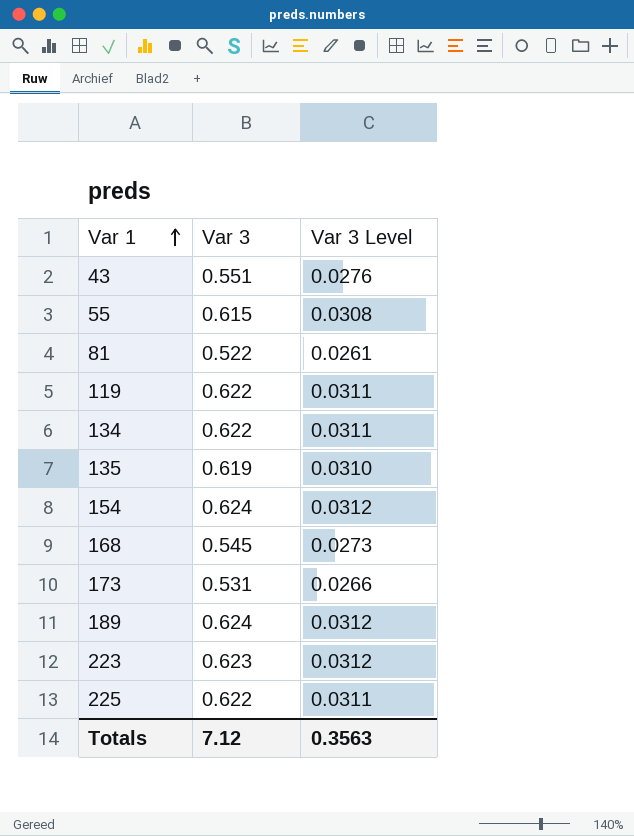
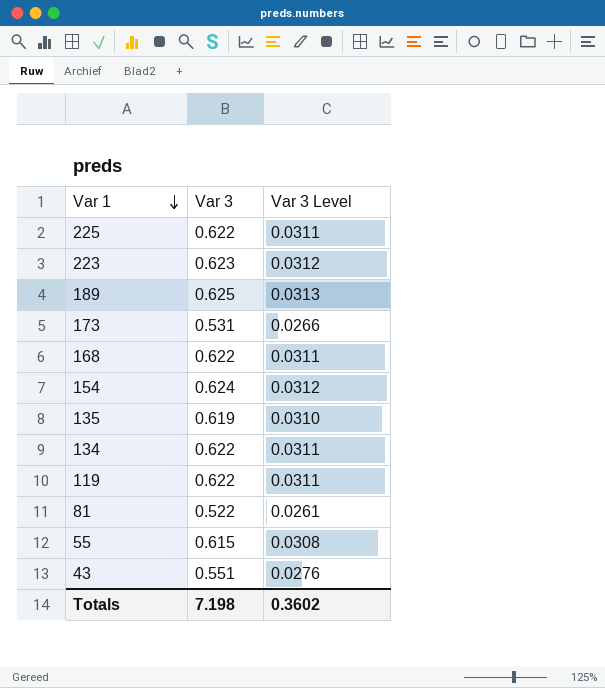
row order: Var 1 ascending -> Var 1 descending
189 | Var 3: 0.624 -> 0.625
189 | Var 3 Level: 0.0312 -> 0.0313
168 | Var 3: 0.545 -> 0.622
168 | Var 3 Level: 0.0273 -> 0.0311
Totals | Var 3: 7.12 -> 7.198
Totals | Var 3 Level: 0.3563 -> 0.3602

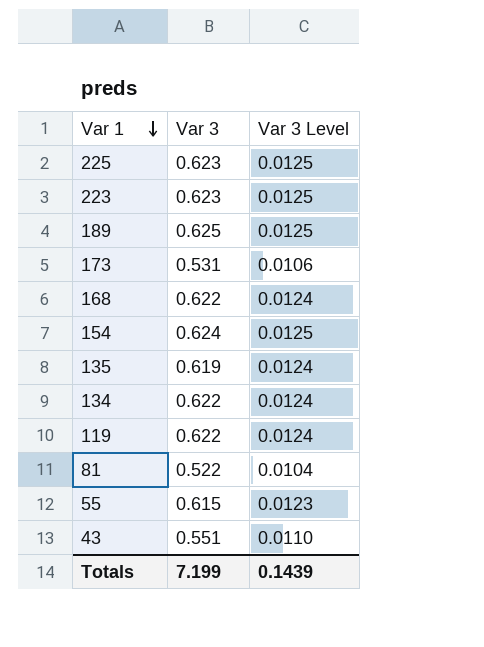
column Var 3 Level | formula: [Var 3] * 0.05 -> [Var 3] * 0.02
225 | Var 3: 0.622 -> 0.623
Totals | Var 3: 7.198 -> 7.199
Totals | Var 3 Level: 0.3602 -> 0.1439

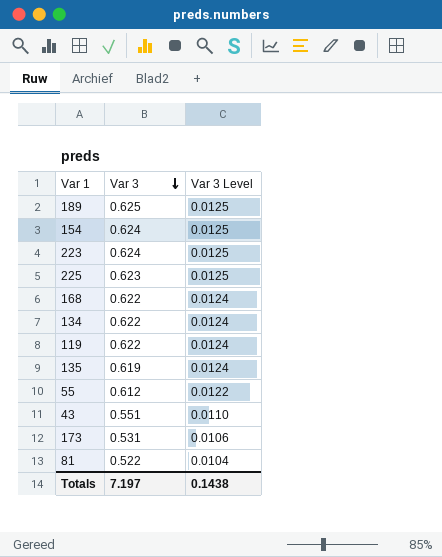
row order: Var 1 descending -> Var 3 descending
223 | Var 3: 0.623 -> 0.624
55 | Var 3: 0.615 -> 0.612
55 | Var 3 Level: 0.0123 -> 0.0122
Totals | Var 3: 7.199 -> 7.197
Totals | Var 3 Level: 0.1439 -> 0.1438

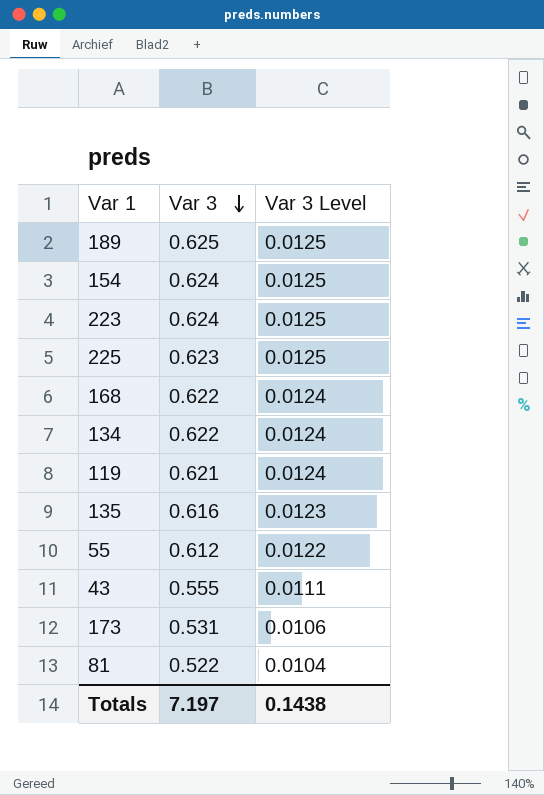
119 | Var 3: 0.622 -> 0.621
135 | Var 3: 0.619 -> 0.616
135 | Var 3 Level: 0.0124 -> 0.0123
43 | Var 3: 0.551 -> 0.555
43 | Var 3 Level: 0.0110 -> 0.0111

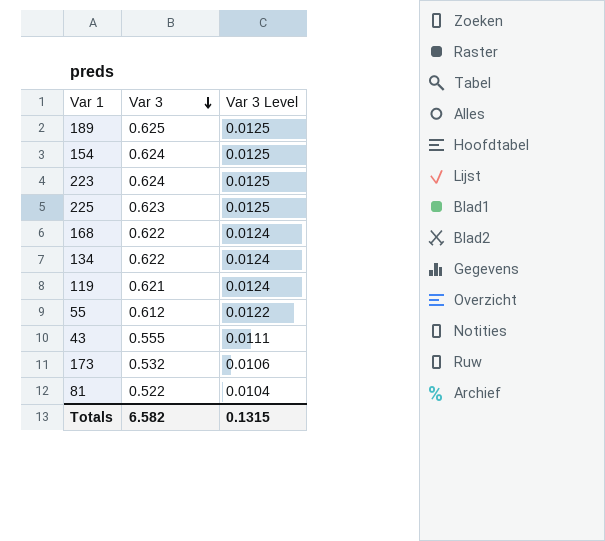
row 135: 0.616 | 0.0123 -> none
173 | Var 3: 0.531 -> 0.532
Totals | Var 3: 7.197 -> 6.582
Totals | Var 3 Level: 0.1438 -> 0.1315

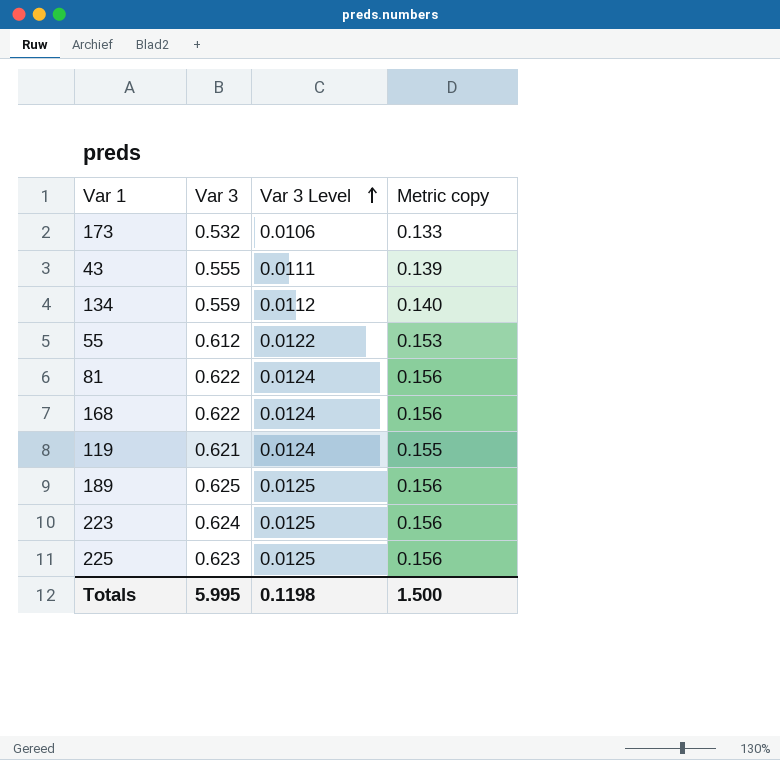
row order: Var 3 descending -> Var 3 Level ascending
column Metric copy | formula: none -> [Var 3] * 0.25
row 154: 0.624 | 0.0125 -> none
134 | Var 3: 0.622 -> 0.559
134 | Var 3 Level: 0.0124 -> 0.0112
81 | Var 3: 0.522 -> 0.622
81 | Var 3 Level: 0.0104 -> 0.0124
Totals | Var 3: 6.582 -> 5.995
Totals | Var 3 Level: 0.1315 -> 0.1198

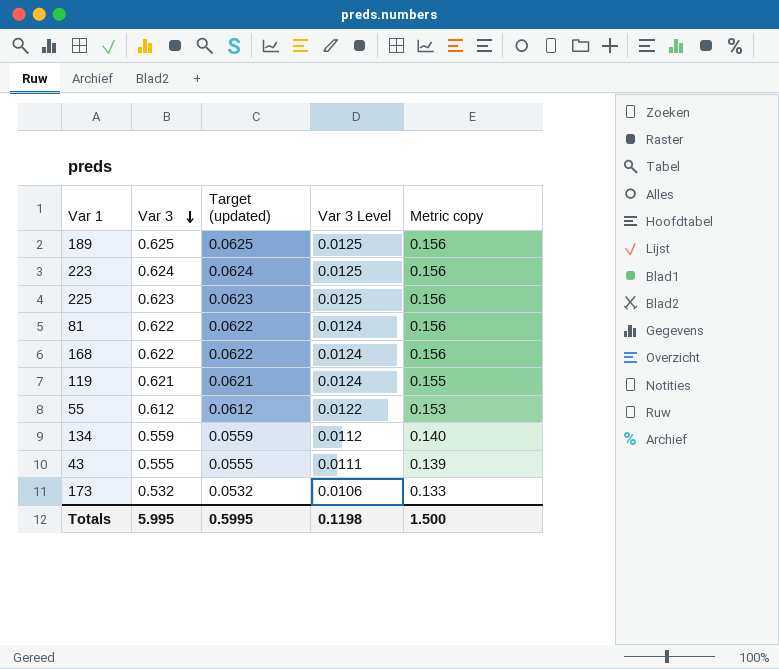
row order: Var 3 Level ascending -> Var 3 descending
column Target (updated) | formula: none -> [Var 3] * 0.1

